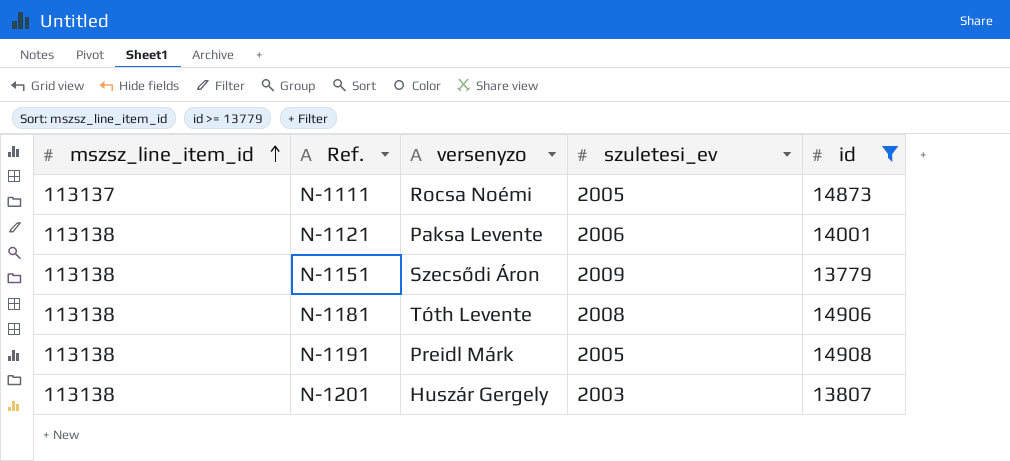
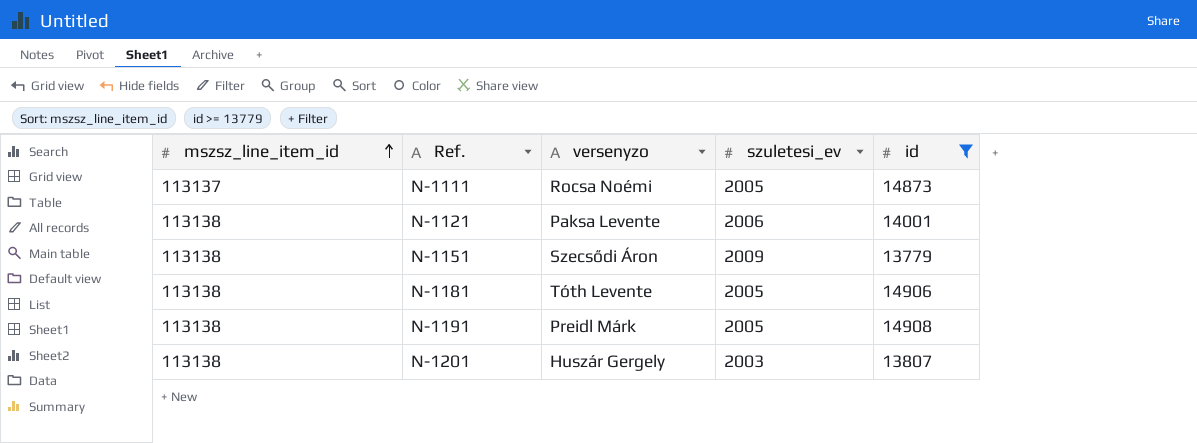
N-1181 | szuletesi_ev: 2008 -> 2005

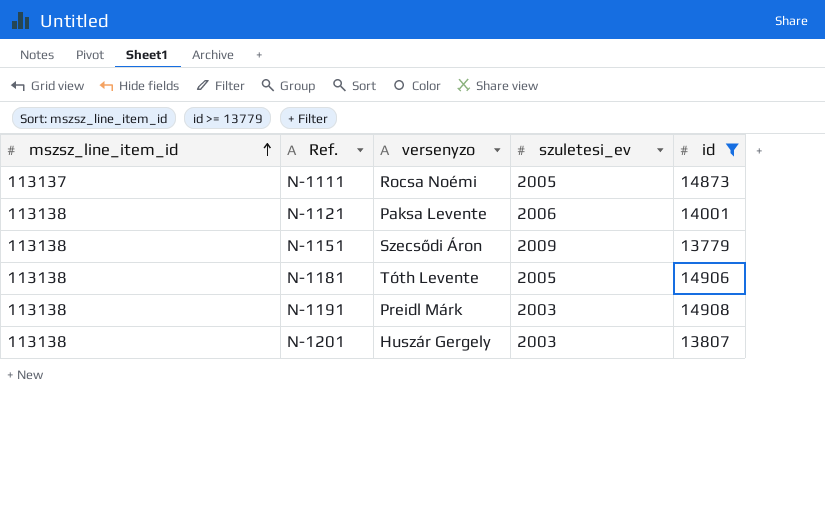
N-1191 | szuletesi_ev: 2005 -> 2003

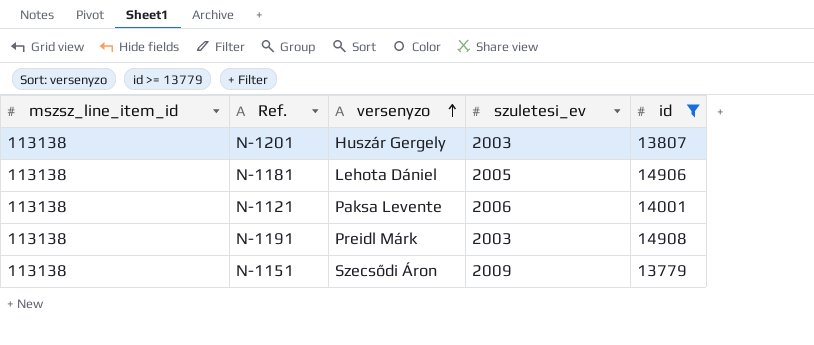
row order: mszsz_line_item_id ascending -> versenyzo ascending
row N-1111: 113137 | Rocsa Noémi | 2005 | 14873 -> none
N-1181 | versenyzo: Tóth Levente -> Lehota Dániel

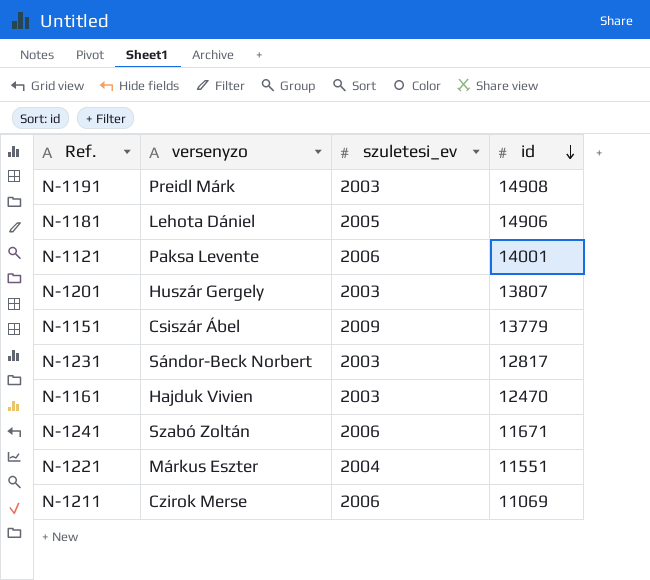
filter: id >= 13779 -> none
row order: versenyzo ascending -> id descending
column mszsz_line_item_id | position: 1 -> none
N-1151 | versenyzo: Szecsődi Áron -> Csiszár Ábel

